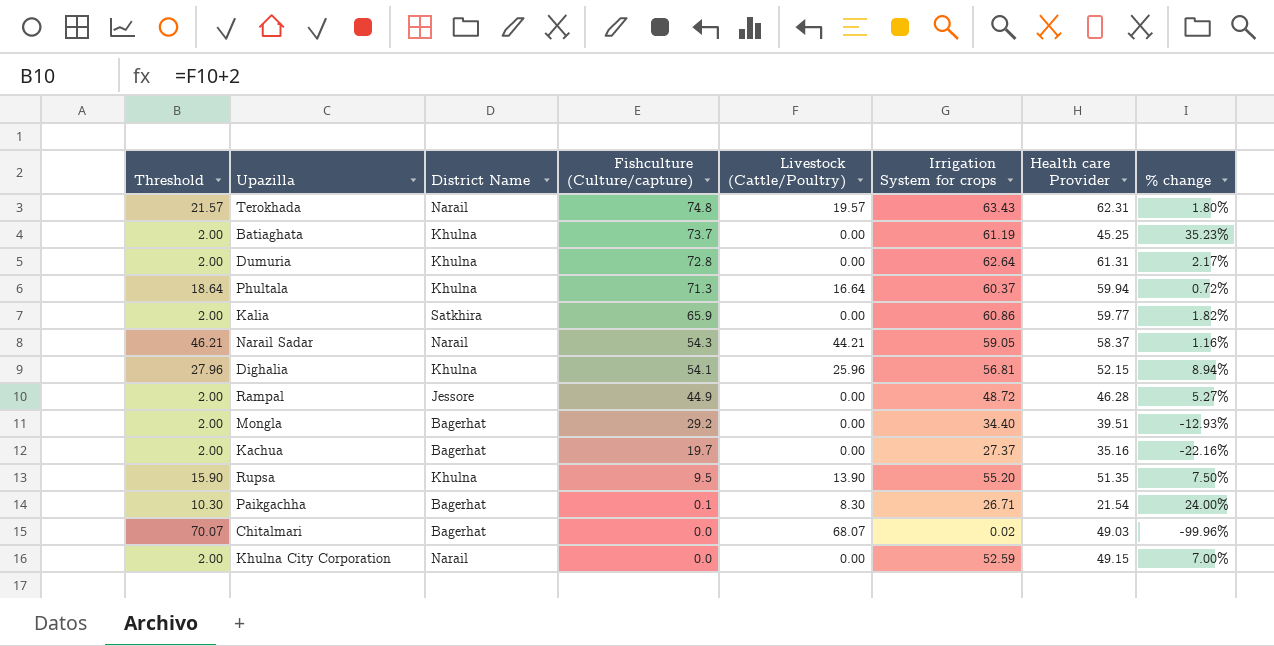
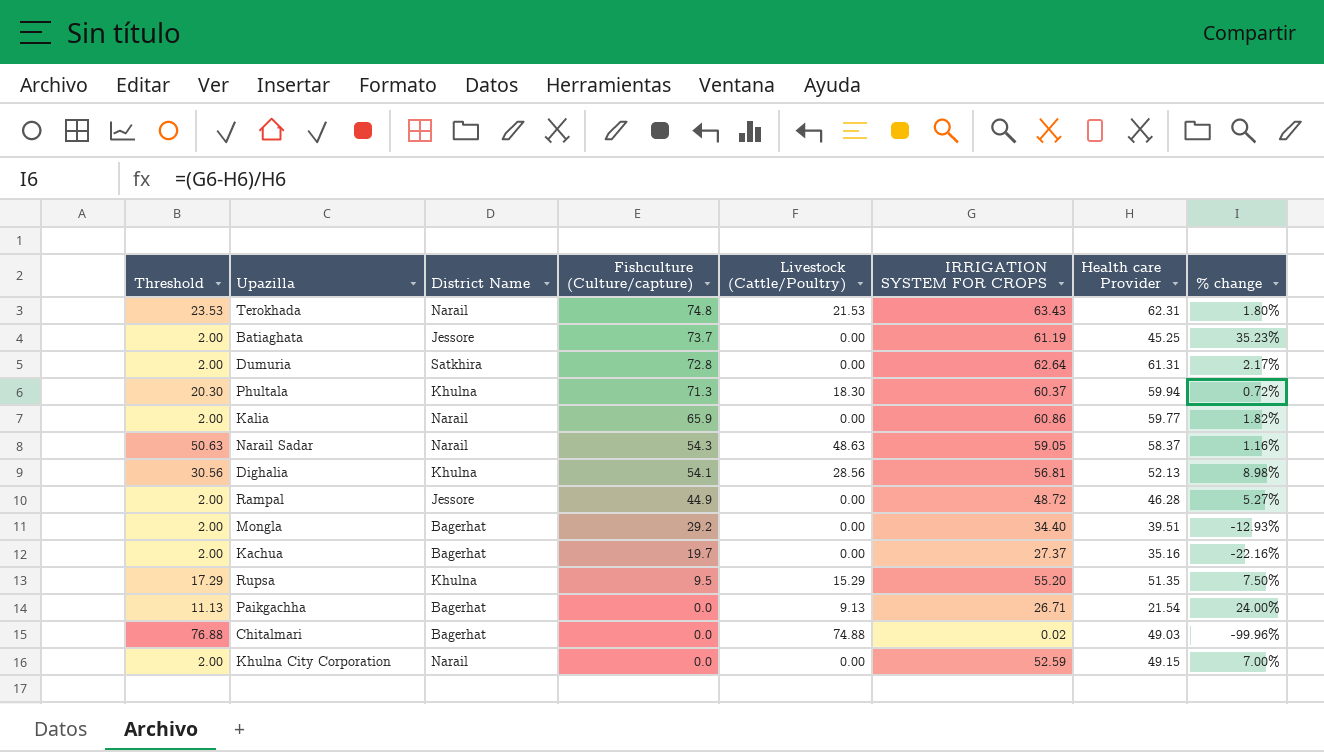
column name: Irrigation System for crops -> IRRIGATION SYSTEM FOR CROPS
Terokhada | Threshold: 21.57 -> 23.53
Terokhada | Livestock (Cattle/Poultry): 19.57 -> 21.53
Batiaghata | District Name: Khulna -> Jessore
Dumuria | District Name: Khulna -> Satkhira
Phultala | Threshold: 18.64 -> 20.30
Phultala | Livestock (Cattle/Poultry): 16.64 -> 18.30
Kalia | District Name: Satkhira -> Narail
Narail Sadar | Threshold: 46.21 -> 50.63
Narail Sadar | Livestock (Cattle/Poultry): 44.21 -> 48.63
Dighalia | Threshold: 27.96 -> 30.56
Dighalia | Livestock (Cattle/Poultry): 25.96 -> 28.56
Dighalia | Health care Provider: 52.15 -> 52.13
Dighalia | % change: 8.94% -> 8.98%
Rupsa | Threshold: 15.90 -> 17.29
Rupsa | Livestock (Cattle/Poultry): 13.90 -> 15.29
Paikgachha | Threshold: 10.30 -> 11.13
Paikgachha | Fishculture (Culture/capture): 0.1 -> 0.0
Paikgachha | Livestock (Cattle/Poultry): 8.30 -> 9.13
Chitalmari | Threshold: 70.07 -> 76.88
Chitalmari | Livestock (Cattle/Poultry): 68.07 -> 74.88

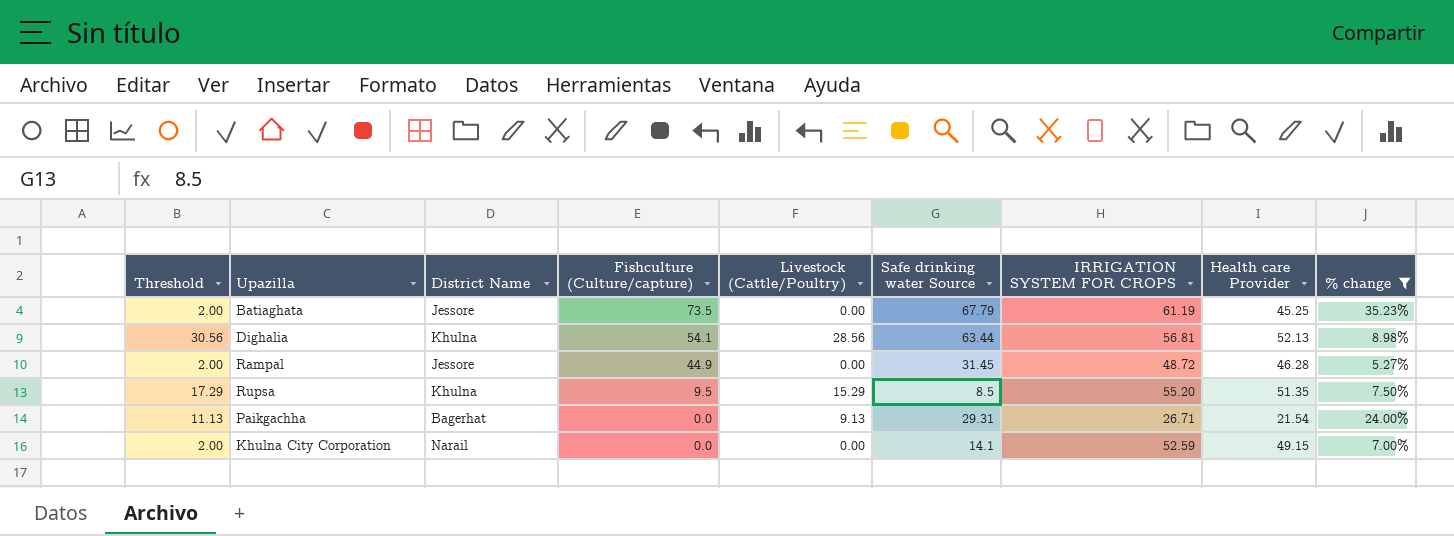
filter: none -> % change >= 5.27%
column Safe drinking water Source | position: none -> 6
Batiaghata | Fishculture (Culture/capture): 73.7 -> 73.5

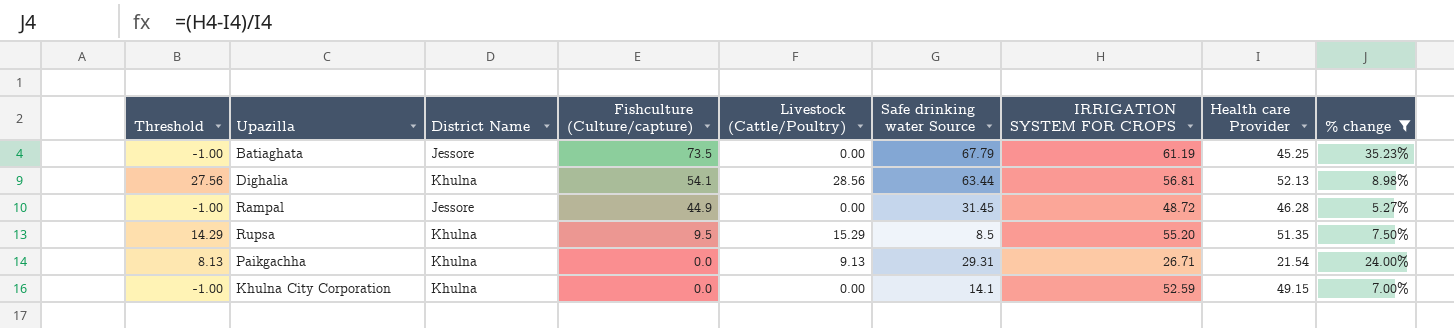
column Threshold | formula: [Livestock (Cattle/Poultry)] + 2 -> [Livestock (Cattle/Poultry)] - 1
Paikgachha | District Name: Bagerhat -> Khulna
Khulna City Corporation | District Name: Narail -> Khulna

